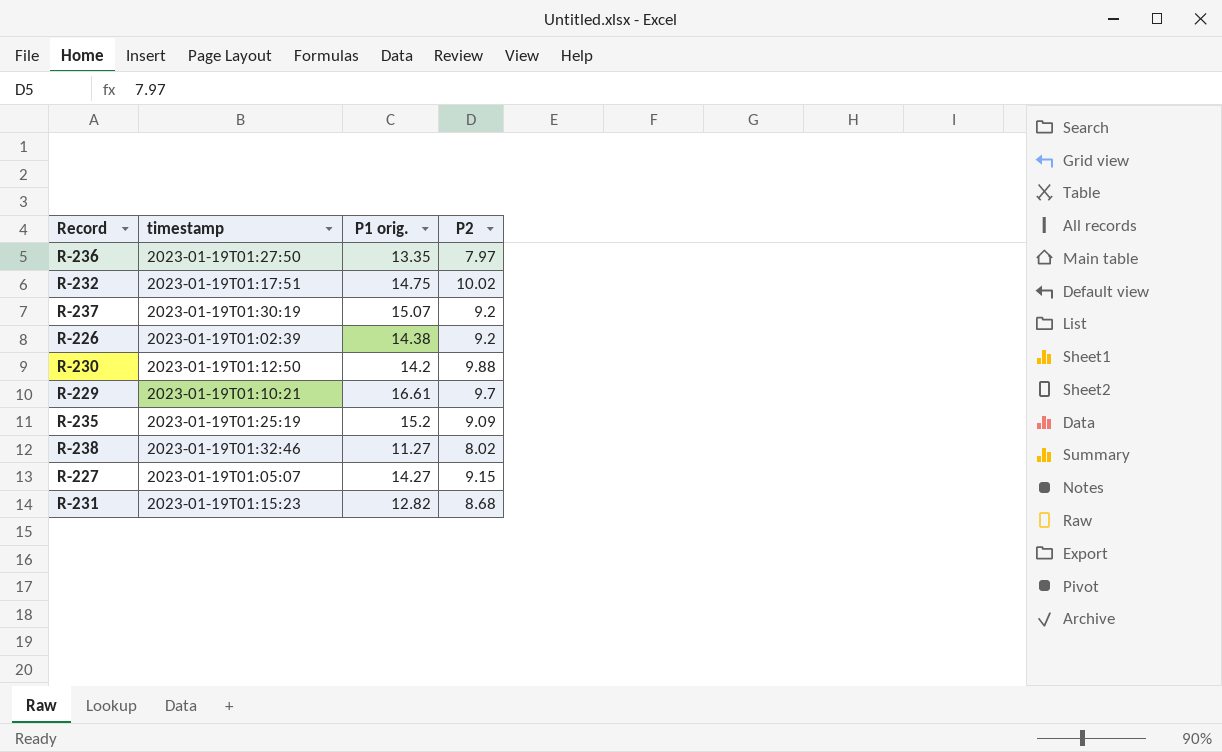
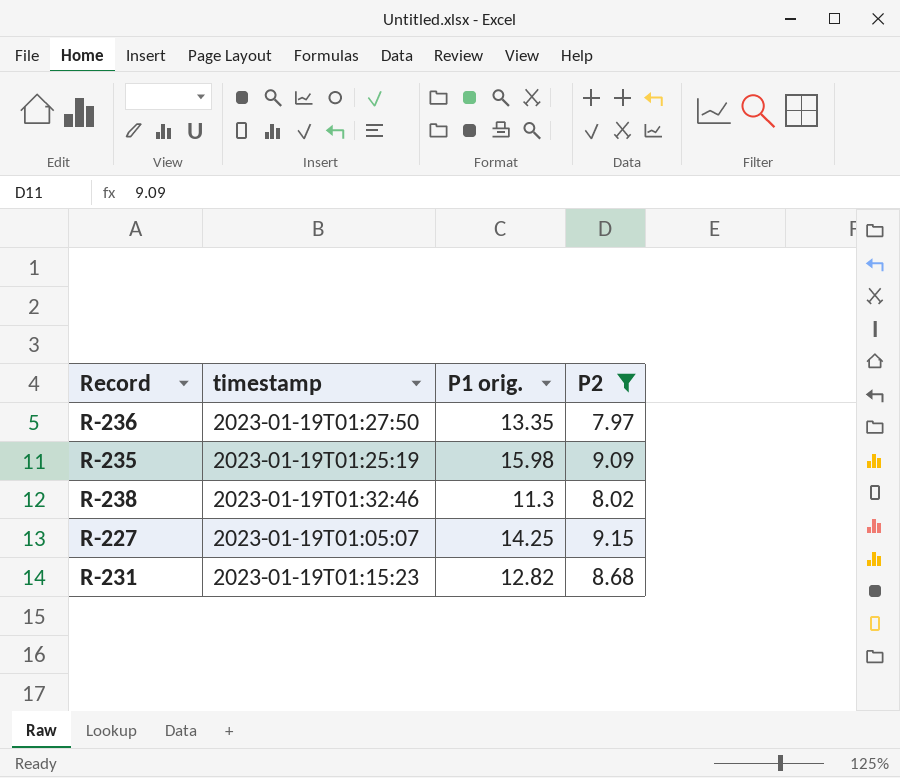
filter: none -> P2 <= 9.15
R-235 | P1 orig.: 15.2 -> 15.98
R-238 | P1 orig.: 11.27 -> 11.3
R-227 | P1 orig.: 14.27 -> 14.25

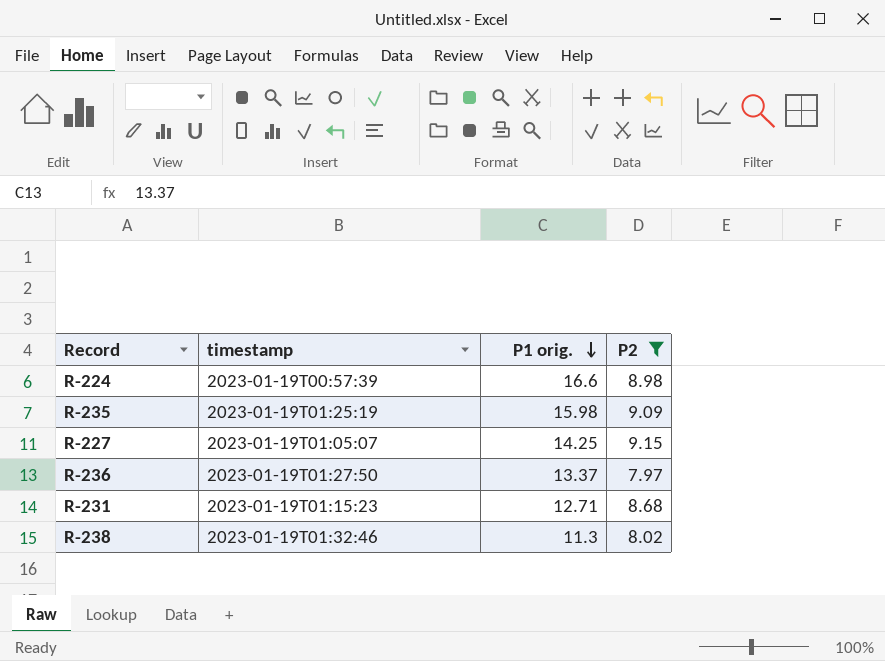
row order: none -> P1 orig. descending
row R-224: none -> 2023-01-19T00:57:39 | 16.6 | 8.98
R-236 | P1 orig.: 13.35 -> 13.37
R-231 | P1 orig.: 12.82 -> 12.71

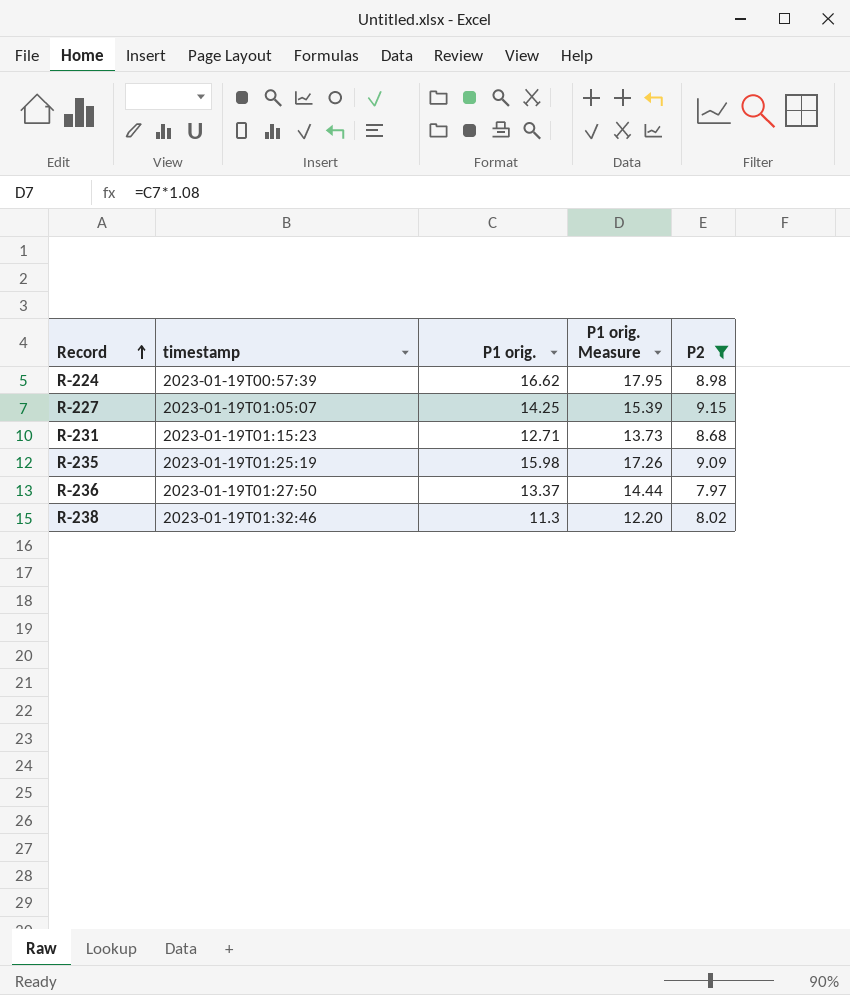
row order: P1 orig. descending -> Record ascending
column P1 orig. Measure | formula: none -> [P1 orig.] * 1.08
R-224 | P1 orig.: 16.6 -> 16.62

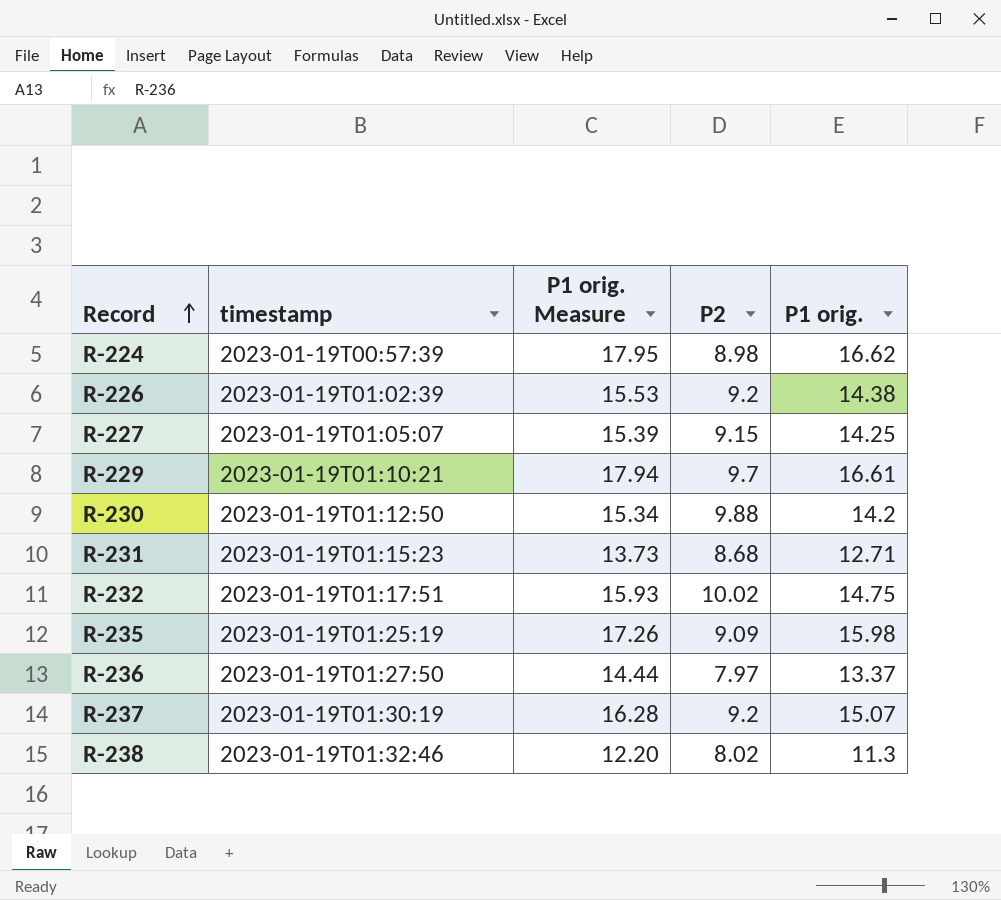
filter: P2 <= 9.15 -> none
column P1 orig. | position: 3 -> 5

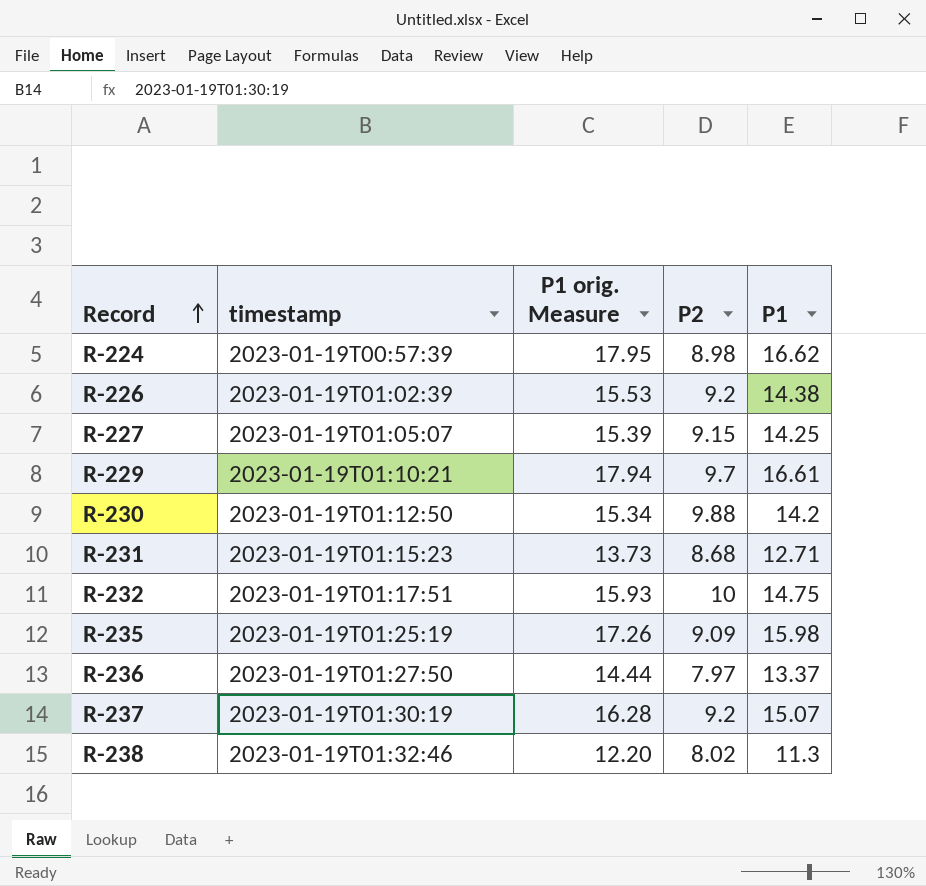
column name: P1 orig. -> P1
R-232 | P2: 10.02 -> 10

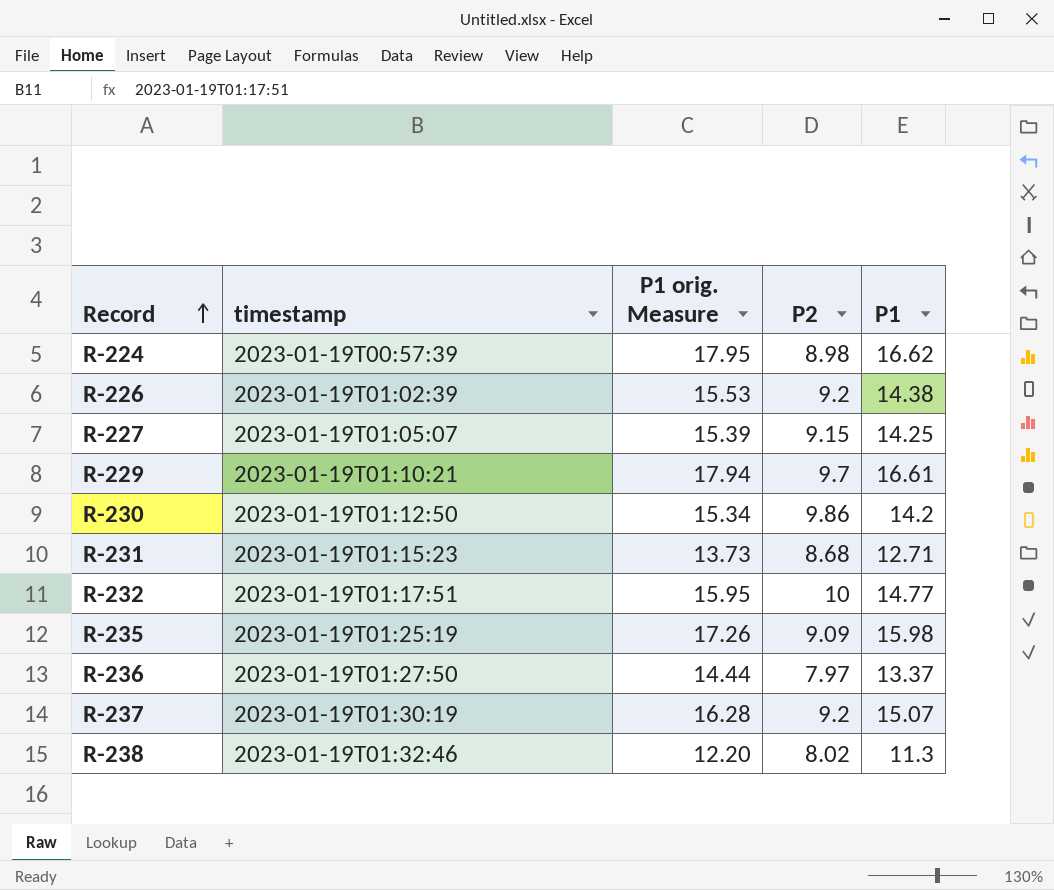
R-230 | P2: 9.88 -> 9.86
R-232 | P1 orig. Measure: 15.93 -> 15.95
R-232 | P1: 14.75 -> 14.77

